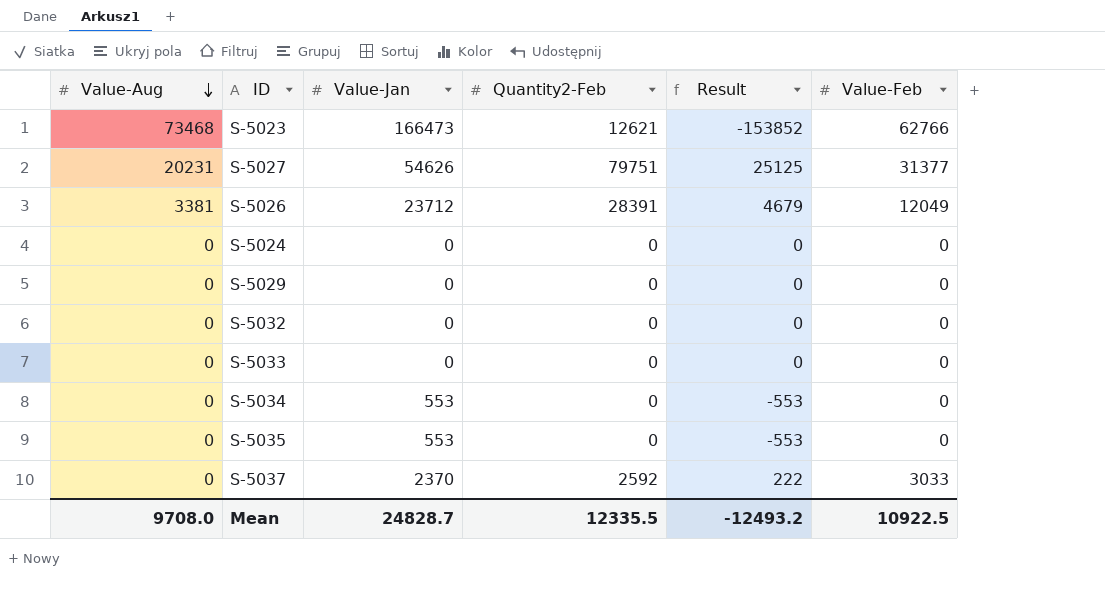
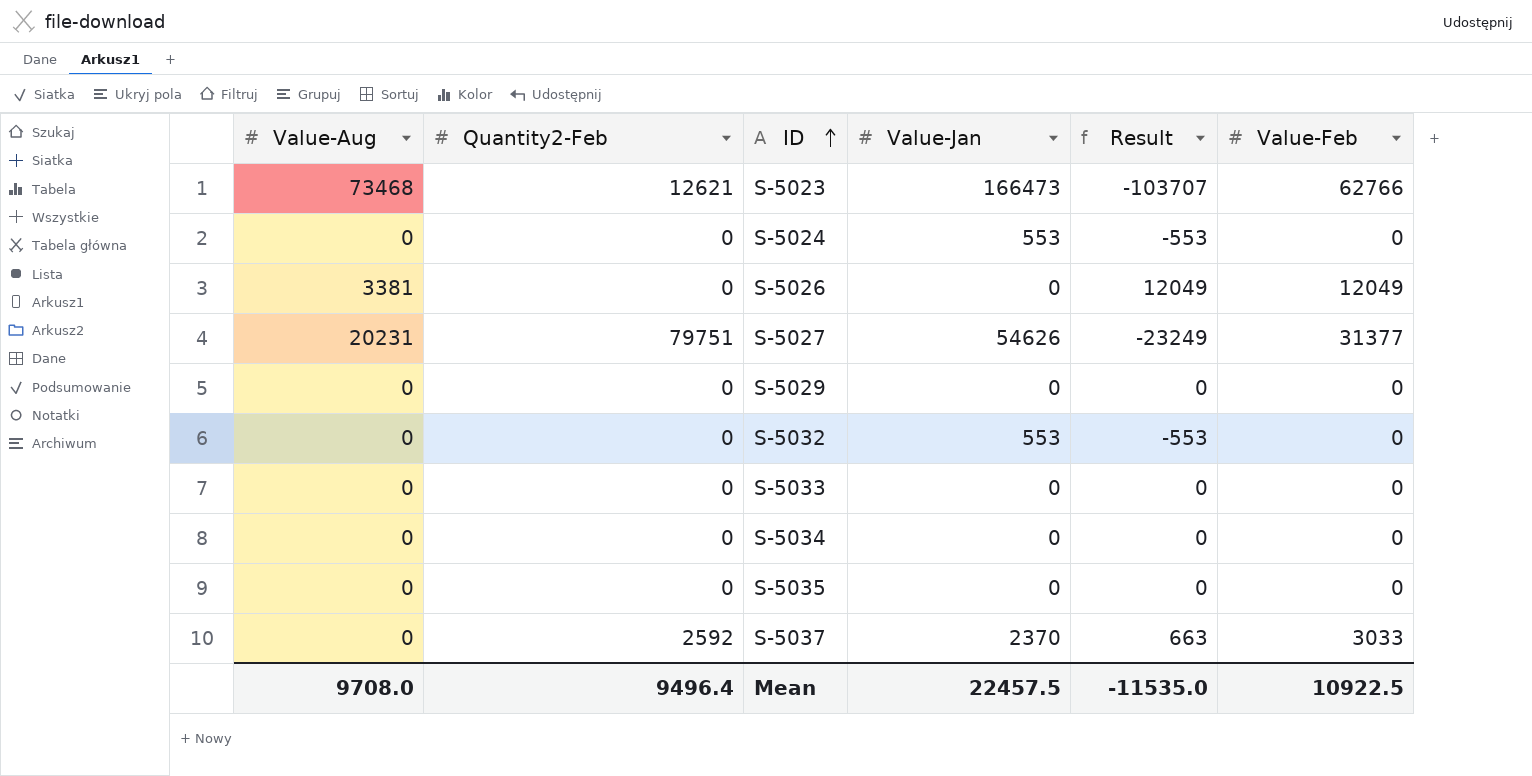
row order: Value-Aug descending -> ID ascending
column Quantity2-Feb | position: 4 -> 2
column Result | formula: [Quantity2-Feb] - [Value-Jan] -> [Value-Feb] - [Value-Jan]
S-5024 | Value-Jan: 0 -> 553
S-5026 | Quantity2-Feb: 28391 -> 0
S-5026 | Value-Jan: 23712 -> 0
S-5032 | Value-Jan: 0 -> 553
S-5034 | Value-Jan: 553 -> 0
S-5035 | Value-Jan: 553 -> 0
Mean | Quantity2-Feb: 12335.5 -> 9496.4
Mean | Value-Jan: 24828.7 -> 22457.5
Mean | Result: -12493.2 -> -11535.0

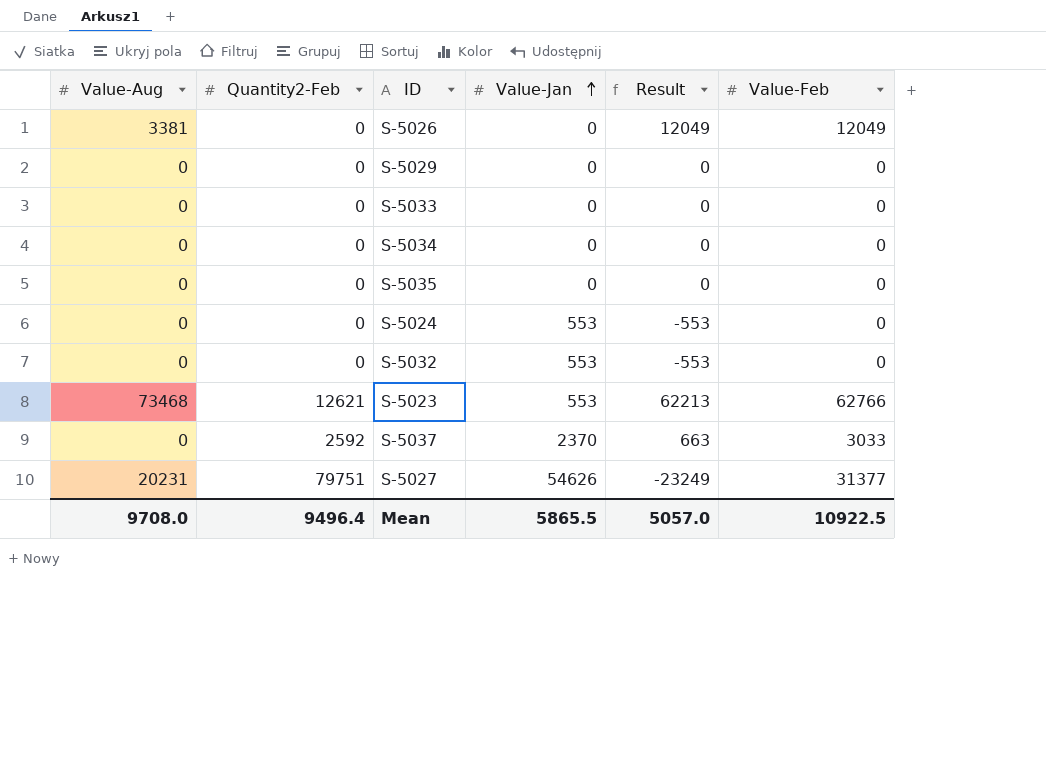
row order: ID ascending -> Value-Jan ascending
S-5023 | Value-Jan: 166473 -> 553
S-5023 | Result: -103707 -> 62213
Mean | Value-Jan: 22457.5 -> 5865.5
Mean | Result: -11535.0 -> 5057.0

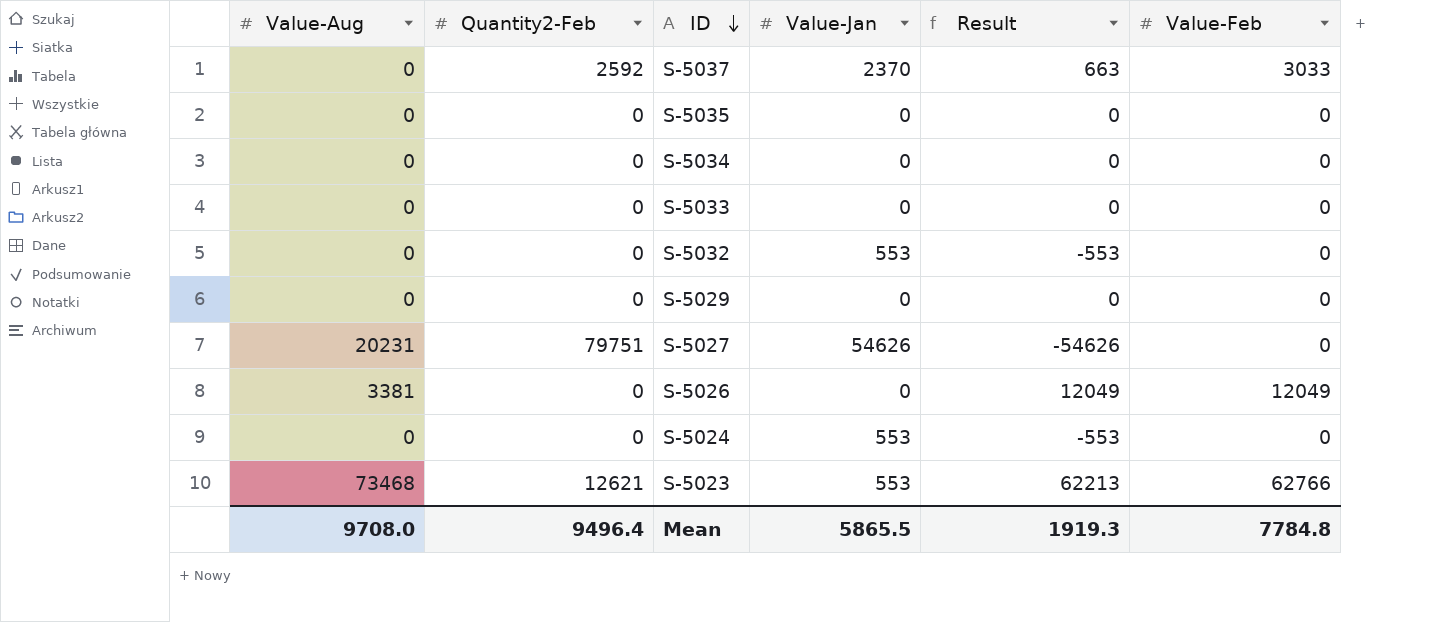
row order: Value-Jan ascending -> ID descending
S-5027 | Result: -23249 -> -54626
S-5027 | Value-Feb: 31377 -> 0
Mean | Result: 5057.0 -> 1919.3
Mean | Value-Feb: 10922.5 -> 7784.8

